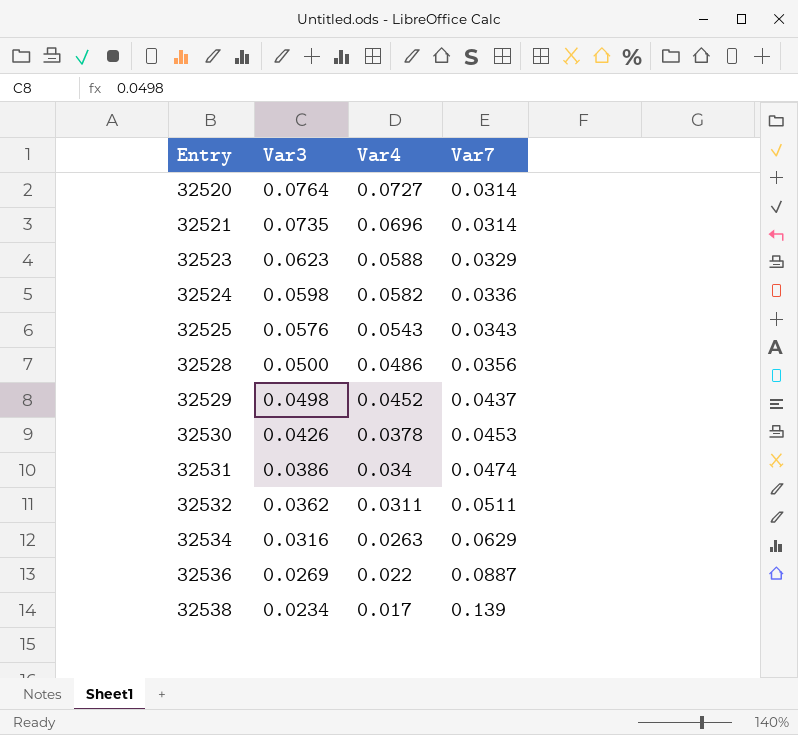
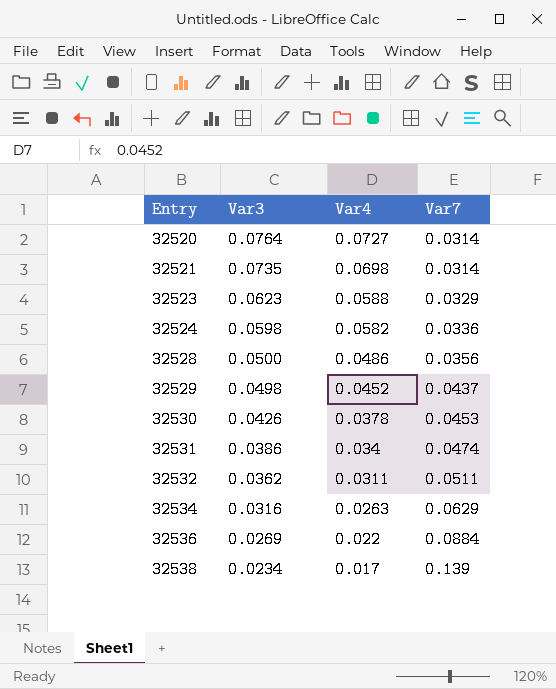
row 32525: 0.0576 | 0.0543 | 0.0343 -> none
32521 | Var4: 0.0696 -> 0.0698
32536 | Var7: 0.0887 -> 0.0884

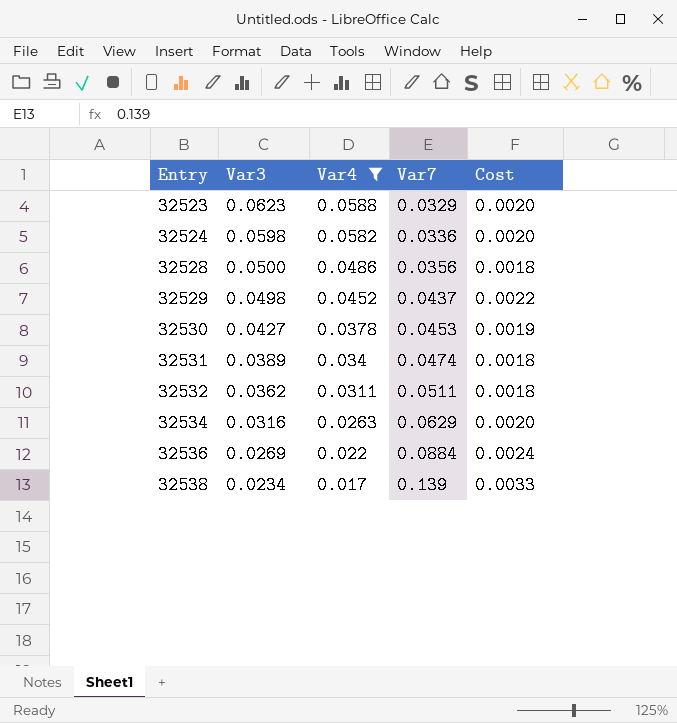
filter: none -> Var4 <= 0.0588
column Cost | formula: none -> [Var3] * [Var7]
32530 | Var3: 0.0426 -> 0.0427
32531 | Var3: 0.0386 -> 0.0389

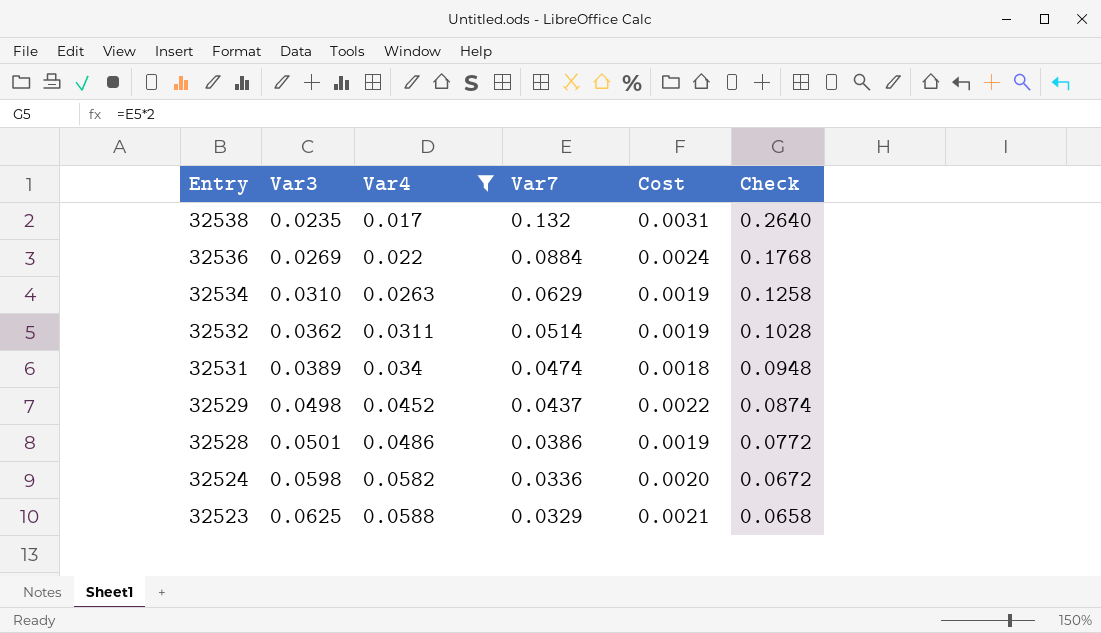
row order: Entry ascending -> Entry descending
column Check | formula: none -> [Var7] * 2
row 32530: 0.0427 | 0.0378 | 0.0453 | 0.0019 -> none
32538 | Var3: 0.0234 -> 0.0235
32538 | Var7: 0.139 -> 0.132
32538 | Cost: 0.0033 -> 0.0031
32534 | Var3: 0.0316 -> 0.0310
32534 | Cost: 0.0020 -> 0.0019
32532 | Var7: 0.0511 -> 0.0514
32532 | Cost: 0.0018 -> 0.0019
32528 | Var3: 0.0500 -> 0.0501
32528 | Var7: 0.0356 -> 0.0386
32528 | Cost: 0.0018 -> 0.0019
32523 | Var3: 0.0623 -> 0.0625
32523 | Cost: 0.0020 -> 0.0021

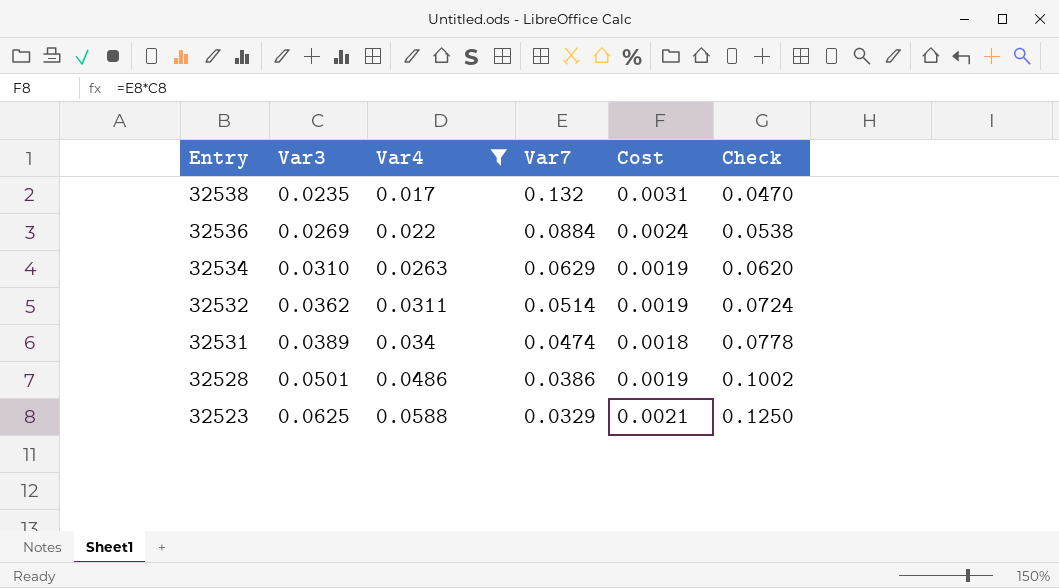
column Check | formula: [Var7] * 2 -> [Var3] * 2
row 32529: 0.0498 | 0.0452 | 0.0437 | 0.0022 | 0.0874 -> none
row 32524: 0.0598 | 0.0582 | 0.0336 | 0.0020 | 0.0672 -> none

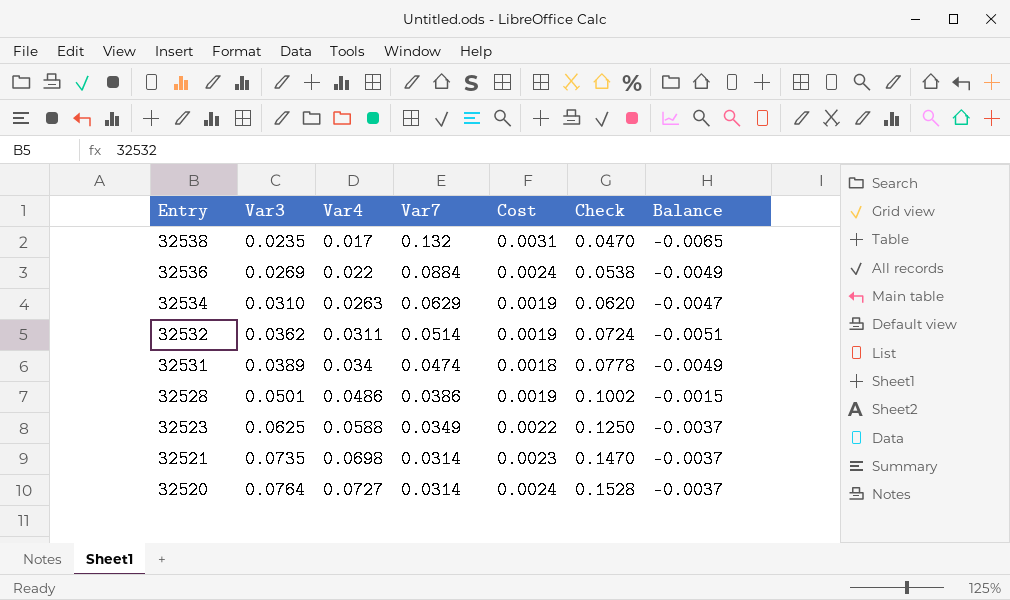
filter: Var4 <= 0.0588 -> none
column Balance | formula: none -> [Var4] - [Var3]
32523 | Var7: 0.0329 -> 0.0349
32523 | Cost: 0.0021 -> 0.0022

